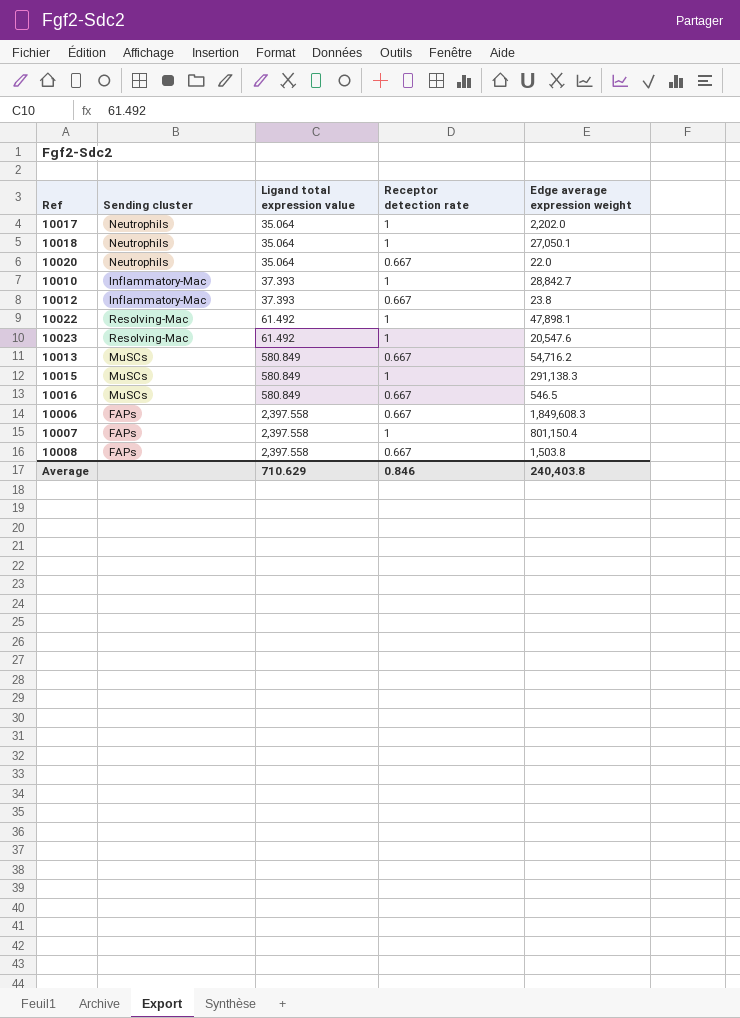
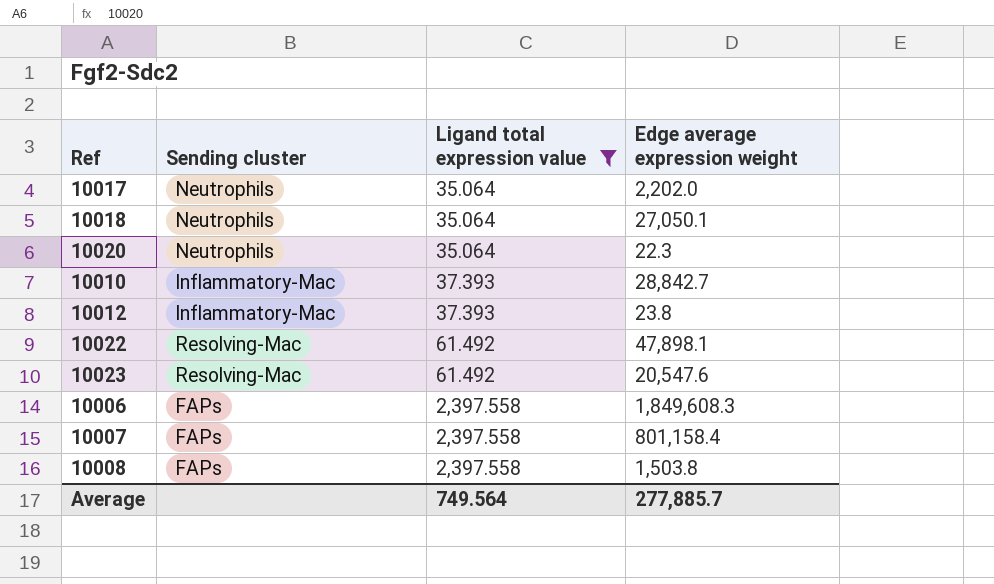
filter: none -> Ligand total expression value != 580.849
column Receptor detection rate | position: 4 -> none
10020 | Edge average expression weight: 22.0 -> 22.3
10007 | Edge average expression weight: 801,150.4 -> 801,158.4
Average | Ligand total expression value: 710.629 -> 749.564
Average | Edge average expression weight: 240,403.8 -> 277,885.7

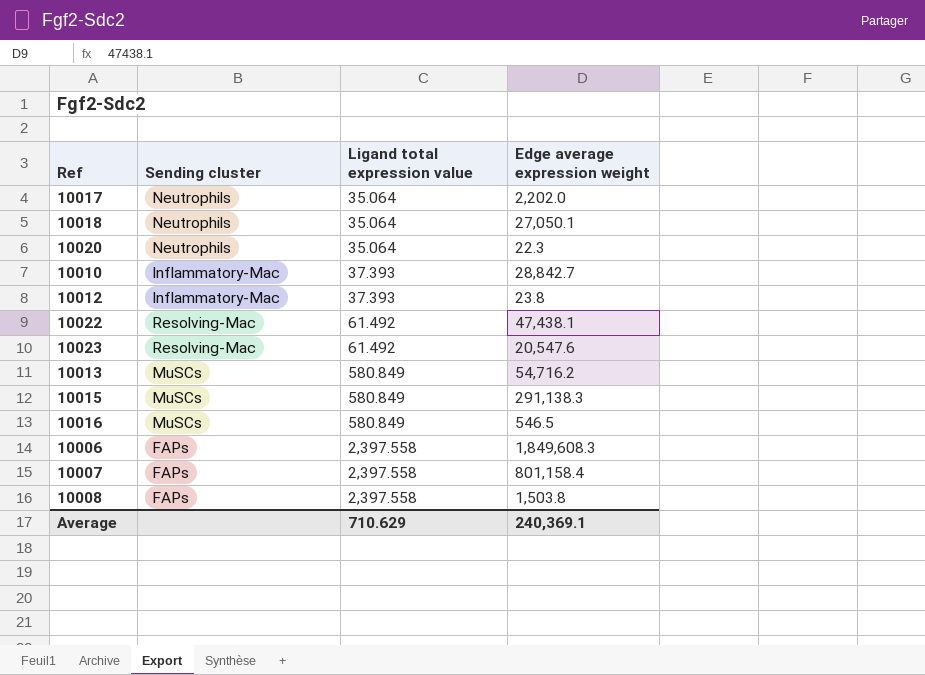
filter: Ligand total expression value != 580.849 -> none
10022 | Edge average expression weight: 47,898.1 -> 47,438.1
Average | Ligand total expression value: 749.564 -> 710.629
Average | Edge average expression weight: 277,885.7 -> 240,369.1

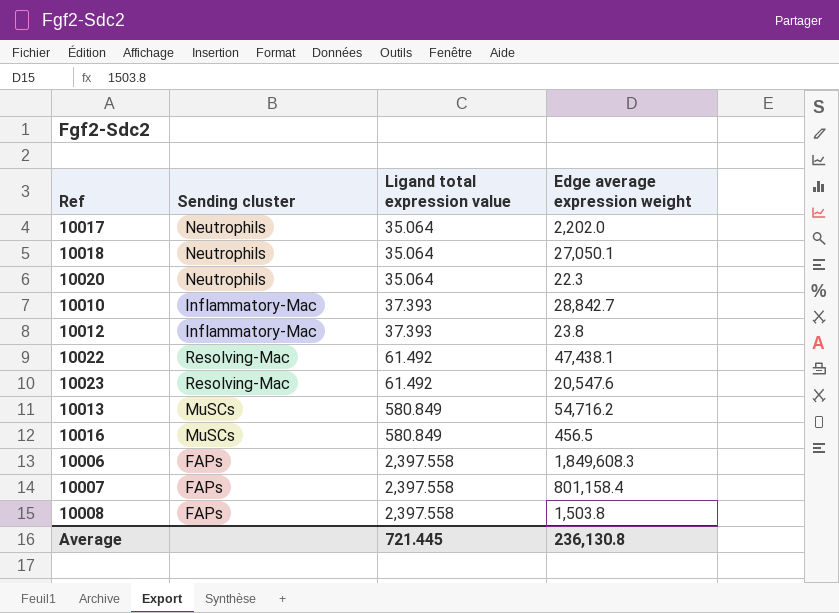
row 10015: MuSCs | 580.849 | 291,138.3 -> none
10016 | Edge average expression weight: 546.5 -> 456.5
Average | Ligand total expression value: 710.629 -> 721.445
Average | Edge average expression weight: 240,369.1 -> 236,130.8

